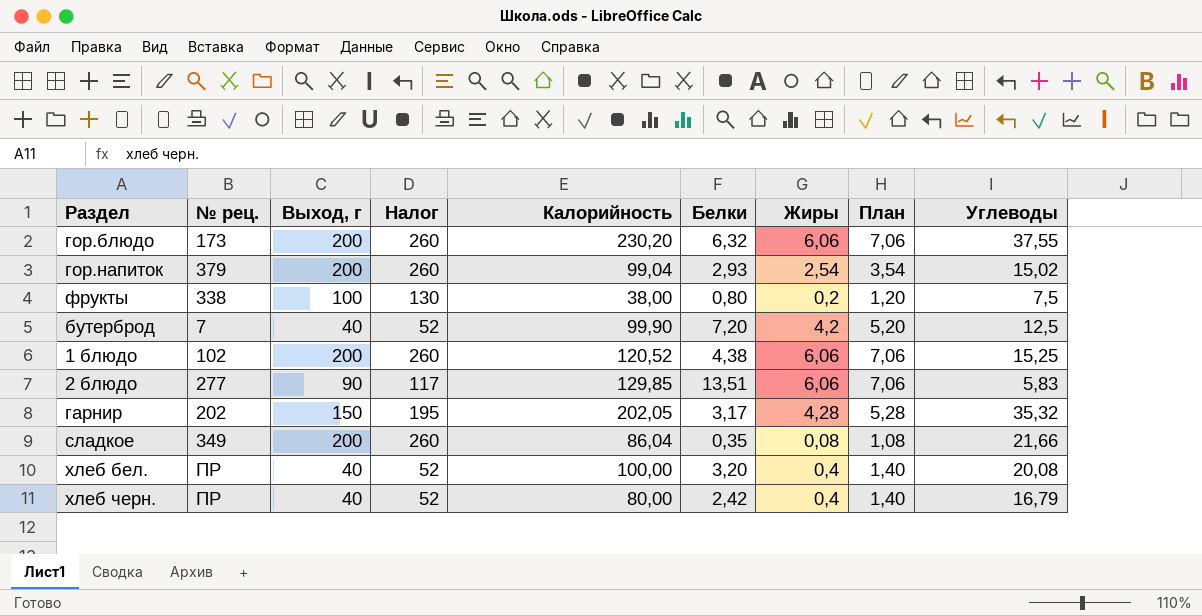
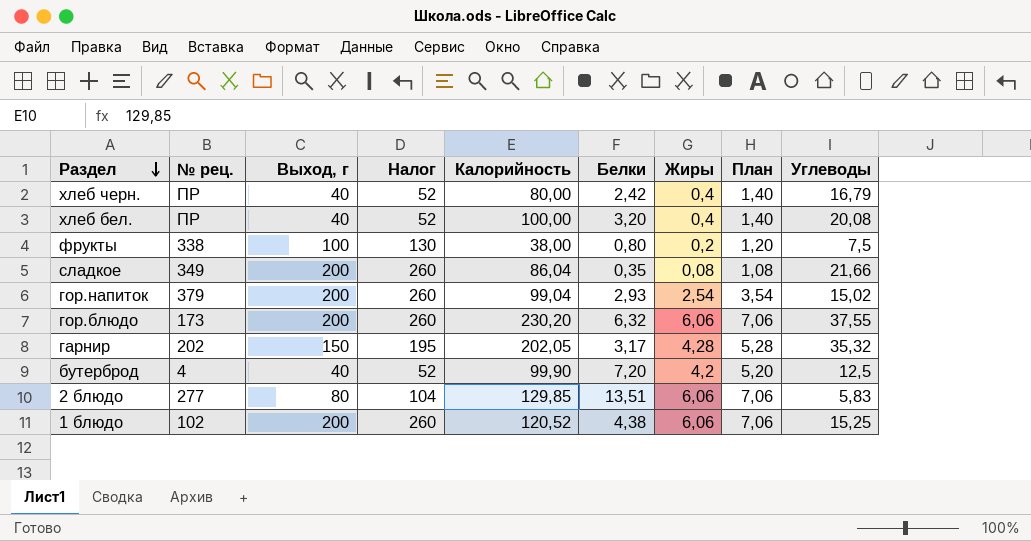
row order: none -> Раздел descending
бутерброд | № рец.: 7 -> 4
2 блюдо | Выход, г: 90 -> 80
2 блюдо | Налог: 117 -> 104

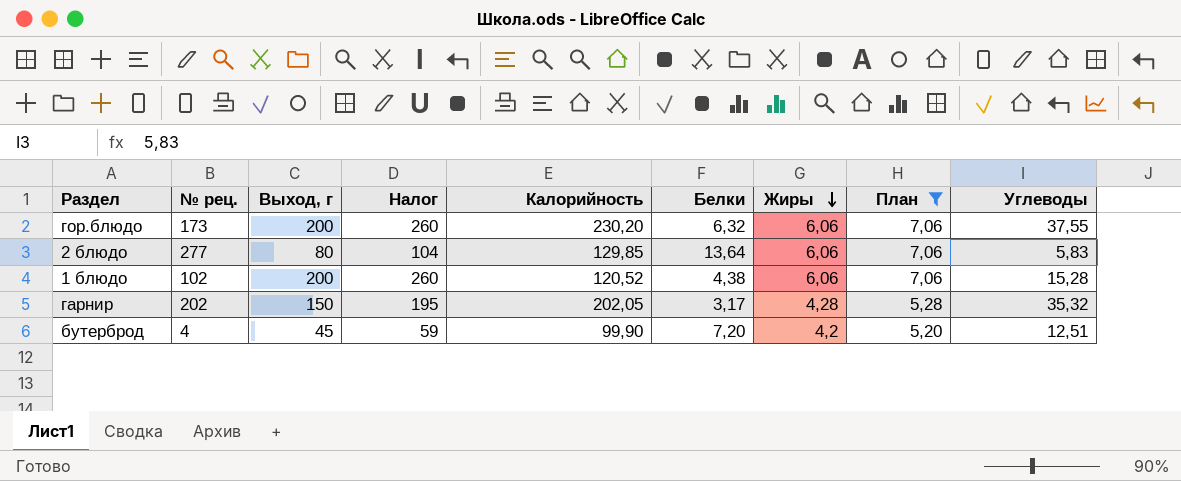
filter: none -> План >= 5,20
row order: Раздел descending -> Жиры descending
2 блюдо | Белки: 13,51 -> 13,64
1 блюдо | Углеводы: 15,25 -> 15,28
бутерброд | Выход, г: 40 -> 45
бутерброд | Налог: 52 -> 59
бутерброд | Углеводы: 12,5 -> 12,51

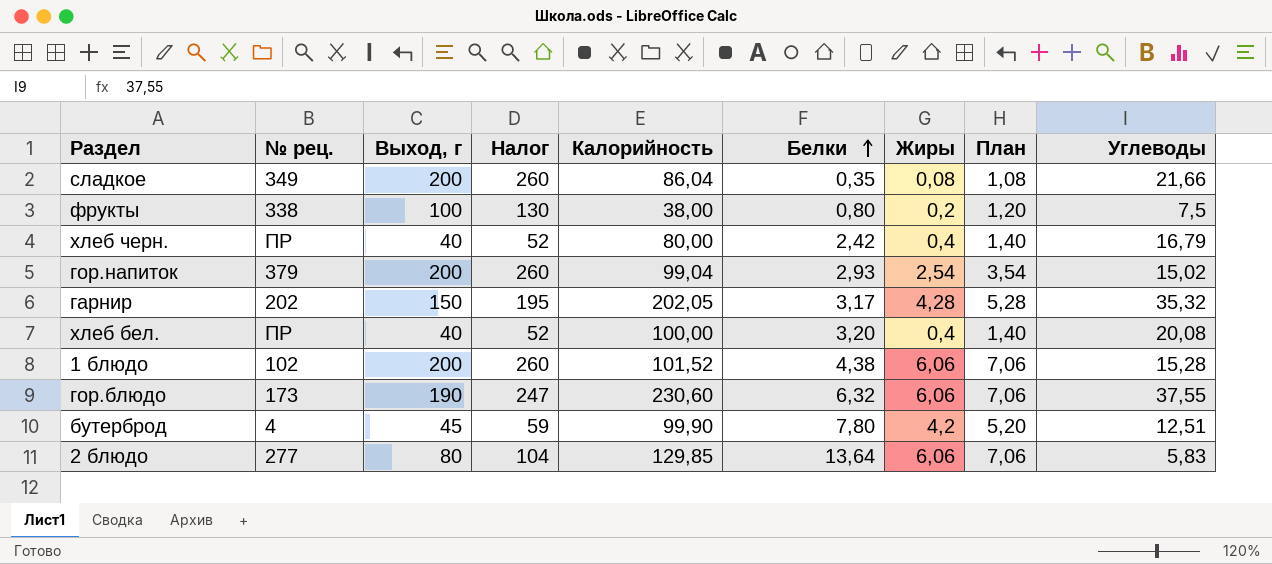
filter: План >= 5,20 -> none
row order: Жиры descending -> Белки ascending
1 блюдо | Калорийность: 120,52 -> 101,52
гор.блюдо | Выход, г: 200 -> 190
гор.блюдо | Налог: 260 -> 247
гор.блюдо | Калорийность: 230,20 -> 230,60
бутерброд | Белки: 7,20 -> 7,80

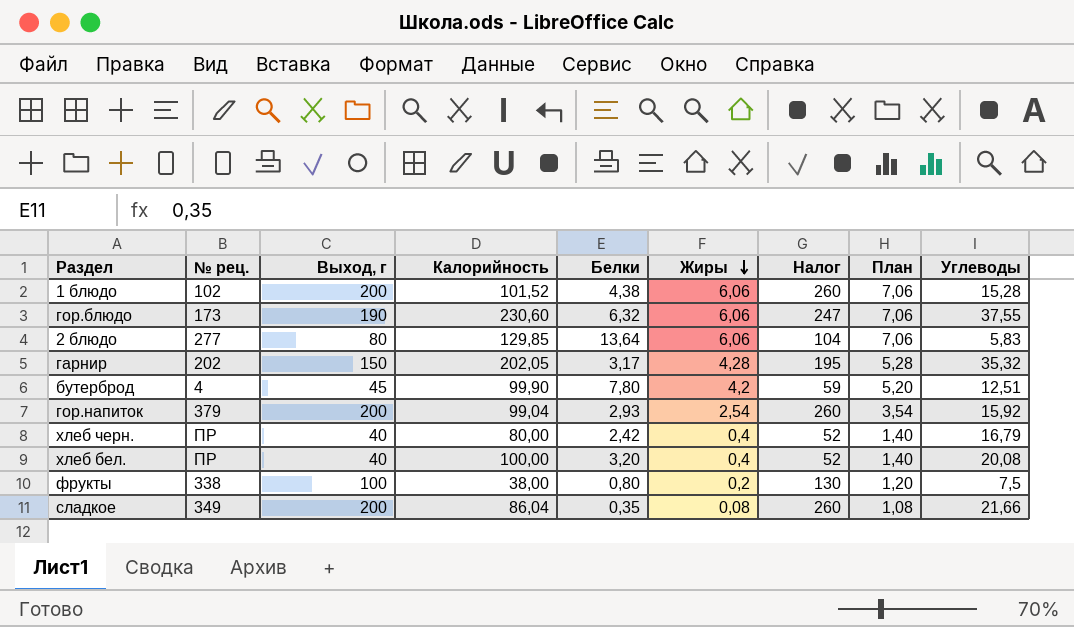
row order: Белки ascending -> Жиры descending
column Налог | position: 4 -> 7
гор.напиток | Углеводы: 15,02 -> 15,92

